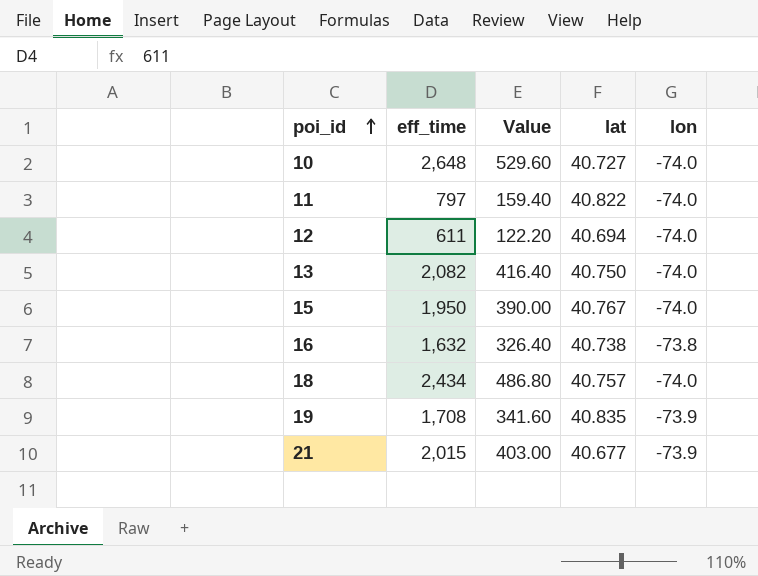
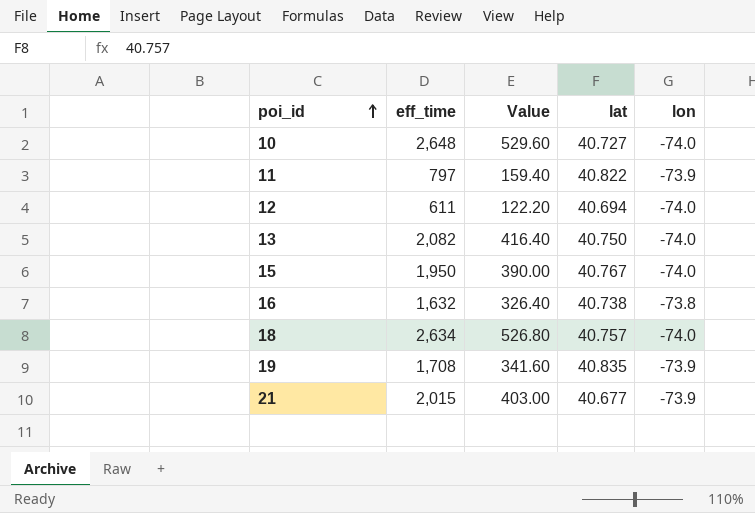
11 | lon: -74.0 -> -73.9
18 | eff_time: 2,434 -> 2,634
18 | Value: 486.80 -> 526.80

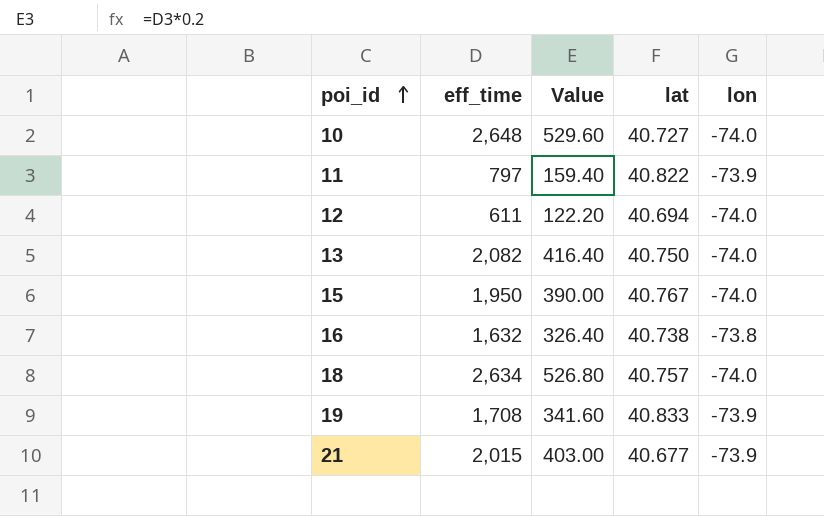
19 | lat: 40.835 -> 40.833

